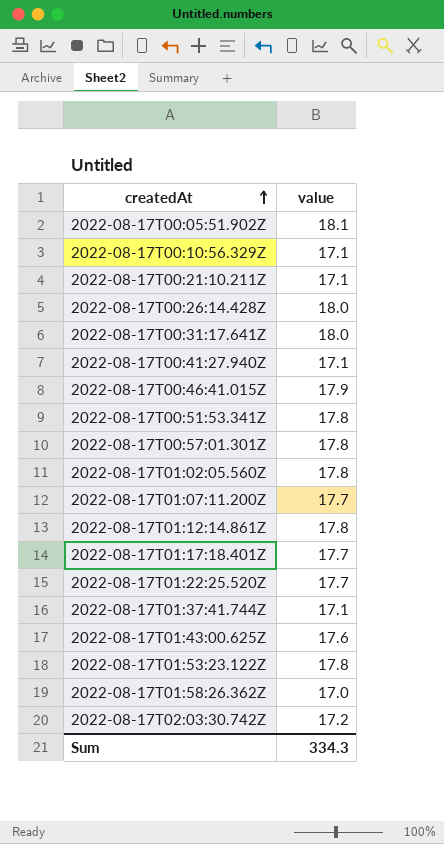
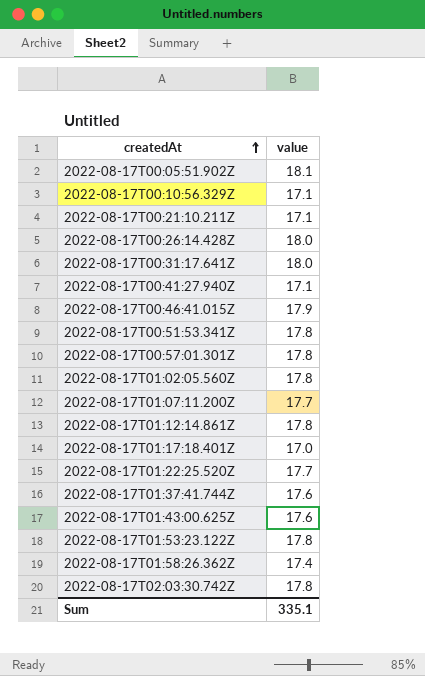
2022-08-17T01:17:18.401Z | value: 17.7 -> 17.0
2022-08-17T01:37:41.744Z | value: 17.1 -> 17.6
2022-08-17T01:58:26.362Z | value: 17.0 -> 17.4
2022-08-17T02:03:30.742Z | value: 17.2 -> 17.8
Sum | value: 334.3 -> 335.1

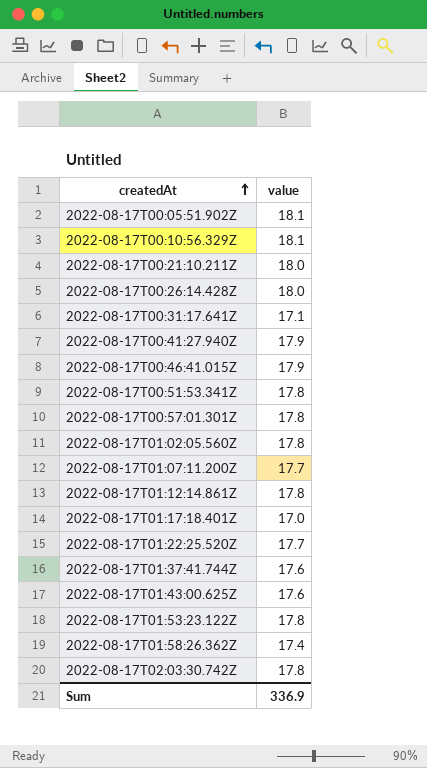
2022-08-17T00:10:56.329Z | value: 17.1 -> 18.1
2022-08-17T00:21:10.211Z | value: 17.1 -> 18.0
2022-08-17T00:31:17.641Z | value: 18.0 -> 17.1
2022-08-17T00:41:27.940Z | value: 17.1 -> 17.9
Sum | value: 335.1 -> 336.9

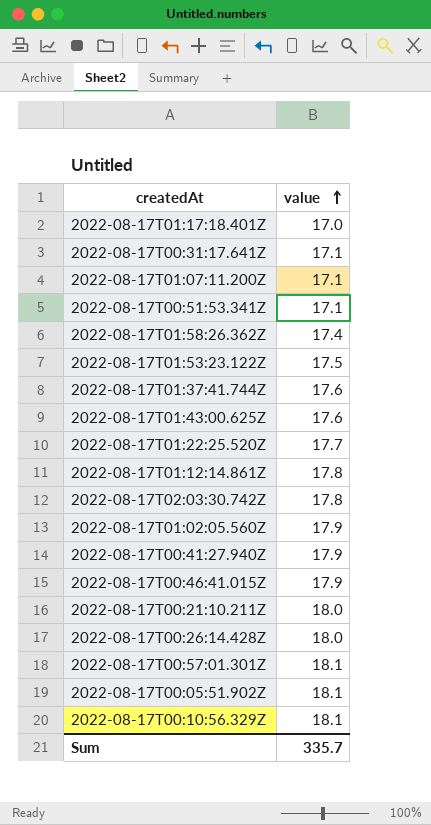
row order: createdAt ascending -> value ascending
2022-08-17T01:07:11.200Z | value: 17.7 -> 17.1
2022-08-17T00:51:53.341Z | value: 17.8 -> 17.1
2022-08-17T01:53:23.122Z | value: 17.8 -> 17.5
2022-08-17T01:02:05.560Z | value: 17.8 -> 17.9
2022-08-17T00:57:01.301Z | value: 17.8 -> 18.1
Sum | value: 336.9 -> 335.7

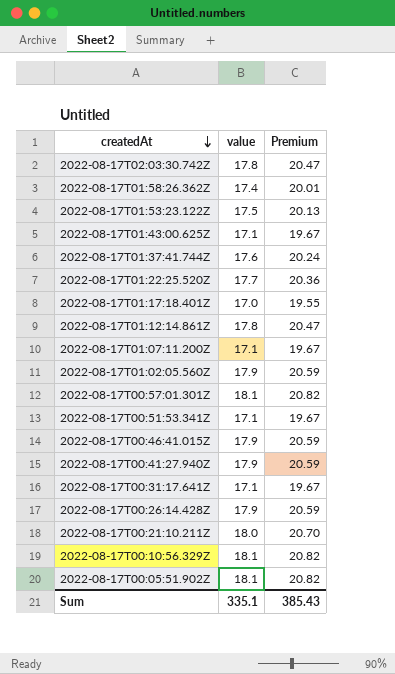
row order: value ascending -> createdAt descending
column Premium | formula: none -> [value] * 1.15
2022-08-17T01:43:00.625Z | value: 17.6 -> 17.1
2022-08-17T00:26:14.428Z | value: 18.0 -> 17.9
Sum | value: 335.7 -> 335.1

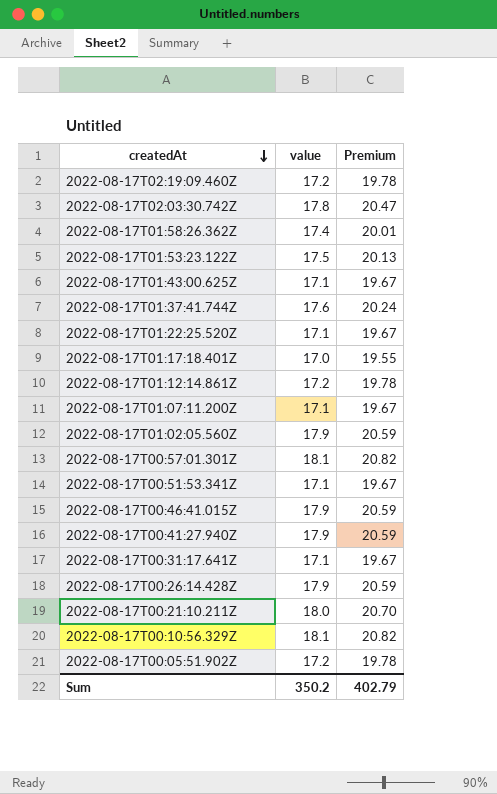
row 2022-08-17T02:19:09.460Z: none -> 17.2 | 19.78
2022-08-17T01:22:25.520Z | value: 17.7 -> 17.1
2022-08-17T01:22:25.520Z | Premium: 20.36 -> 19.67
2022-08-17T01:12:14.861Z | value: 17.8 -> 17.2
2022-08-17T01:12:14.861Z | Premium: 20.47 -> 19.78
2022-08-17T00:05:51.902Z | value: 18.1 -> 17.2
2022-08-17T00:05:51.902Z | Premium: 20.82 -> 19.78
Sum | value: 335.1 -> 350.2
Sum | Premium: 385.43 -> 402.79

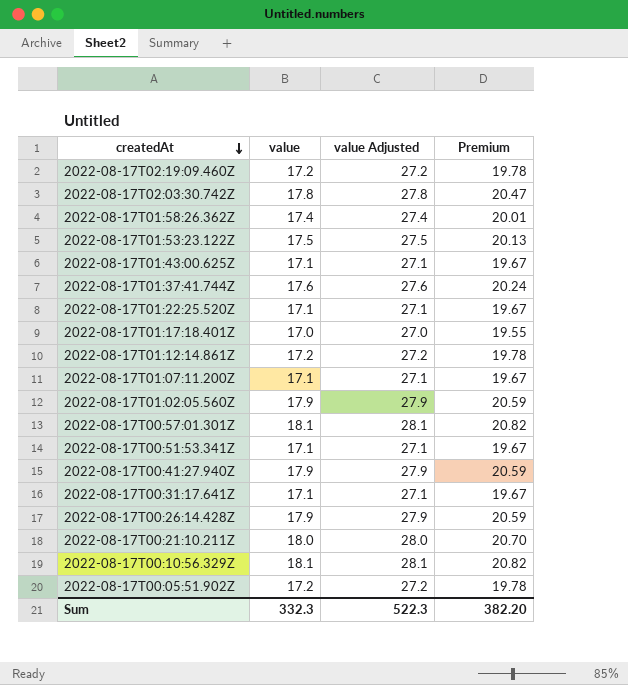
column value Adjusted | formula: none -> [value] + 10
row 2022-08-17T00:46:41.015Z: 17.9 | 20.59 -> none
Sum | value: 350.2 -> 332.3
Sum | Premium: 402.79 -> 382.20

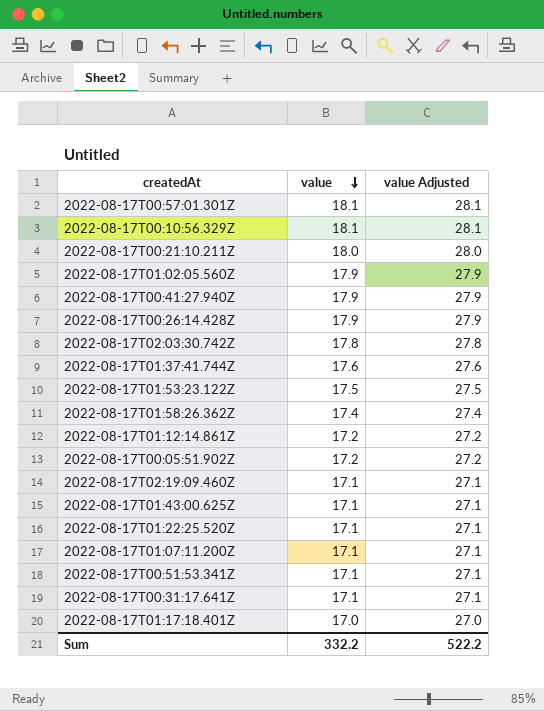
row order: createdAt descending -> value descending
column Premium | formula: [value] * 1.15 -> none
2022-08-17T02:19:09.460Z | value: 17.2 -> 17.1
2022-08-17T02:19:09.460Z | value Adjusted: 27.2 -> 27.1
Sum | value: 332.3 -> 332.2
Sum | value Adjusted: 522.3 -> 522.2

